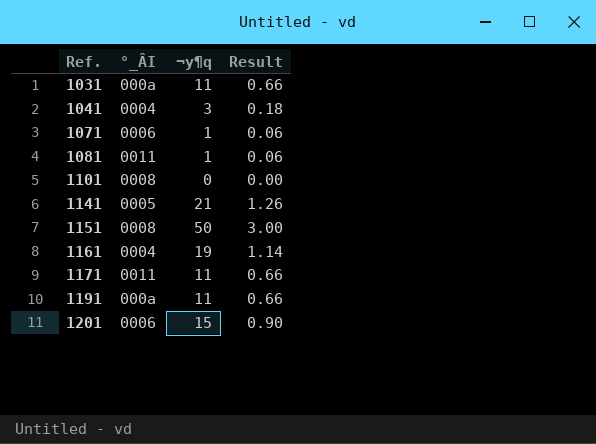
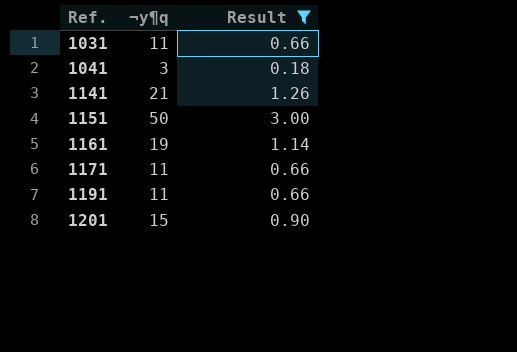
filter: none -> Result >= 0.18
column °_ÂI | position: 2 -> none

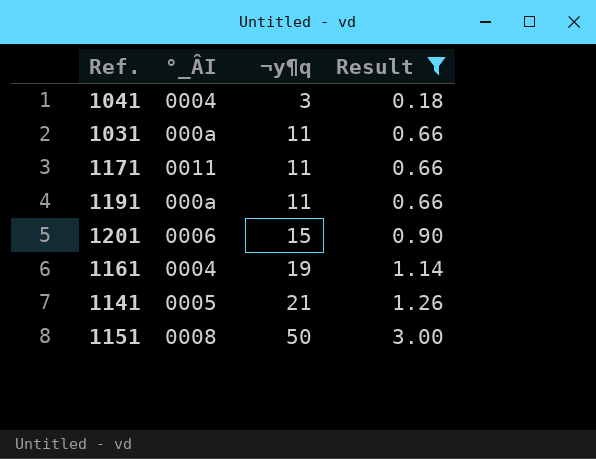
row order: Ref. ascending -> ¬y¶q ascending
column °_ÂI | position: none -> 2

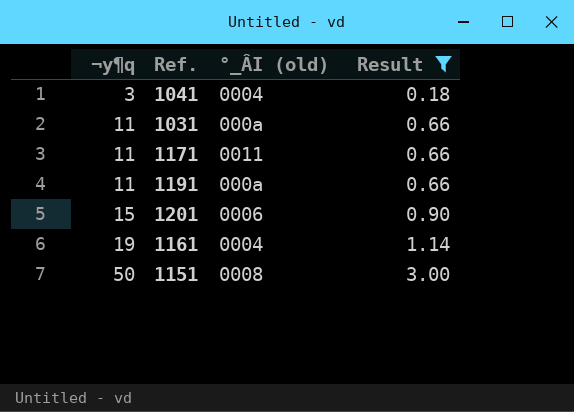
column ¬y¶q | position: 3 -> 1
column name: °_ÂI -> °_ÂI (old)
row 1141: 0005 | 21 | 1.26 -> none

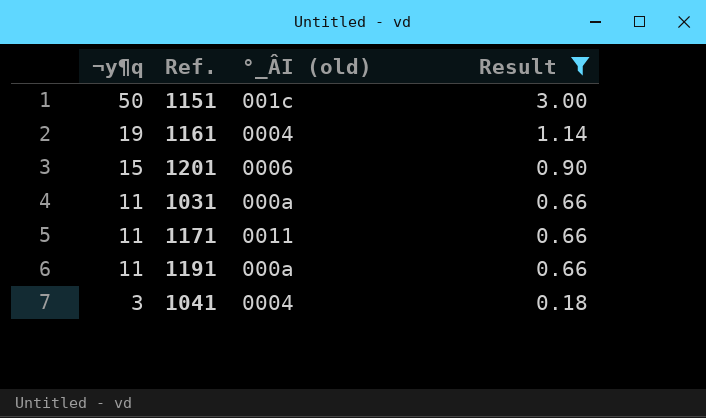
row order: ¬y¶q ascending -> ¬y¶q descending
1151 | °_ÂI (old): 0008 -> 001c

